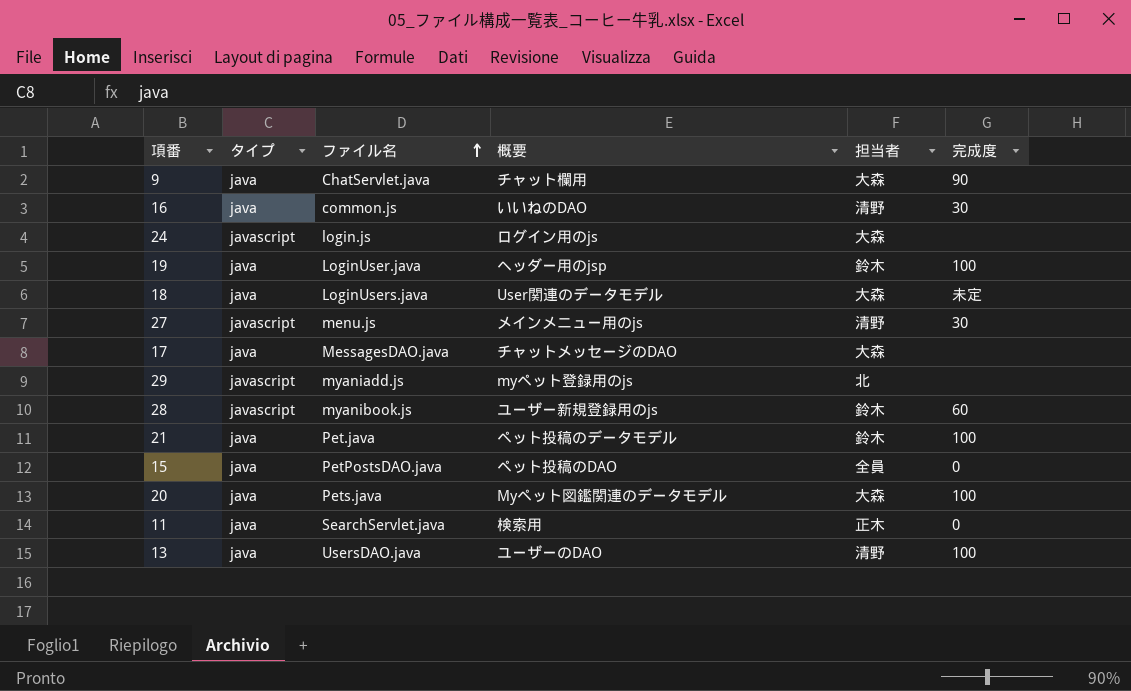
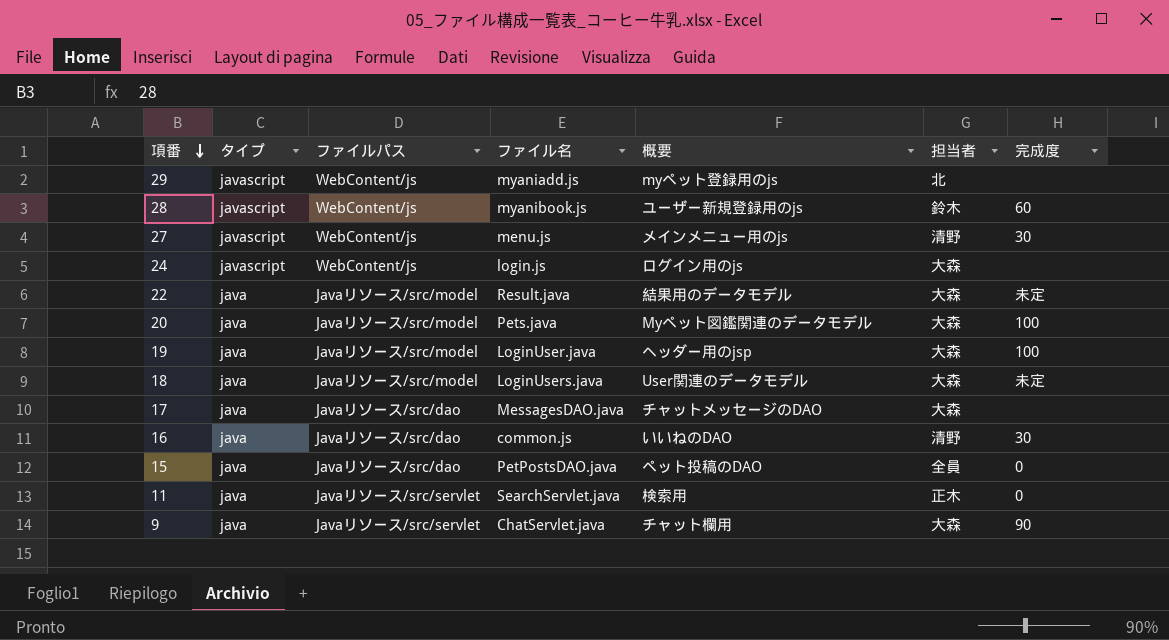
row order: ファイル名 ascending -> 項番 descending
column ファイルパス | position: none -> 3
row 21: java | Pet.java | ペット投稿のデータモデル | 鈴木 | 100 -> none
row 13: java | UsersDAO.java | ユーザーのDAO | 清野 | 100 -> none
row 22: none -> java | Javaリソース/src/model | Result.java | 結果用のデータモデル | 大森 | 未定
19 | 担当者: 鈴木 -> 大森

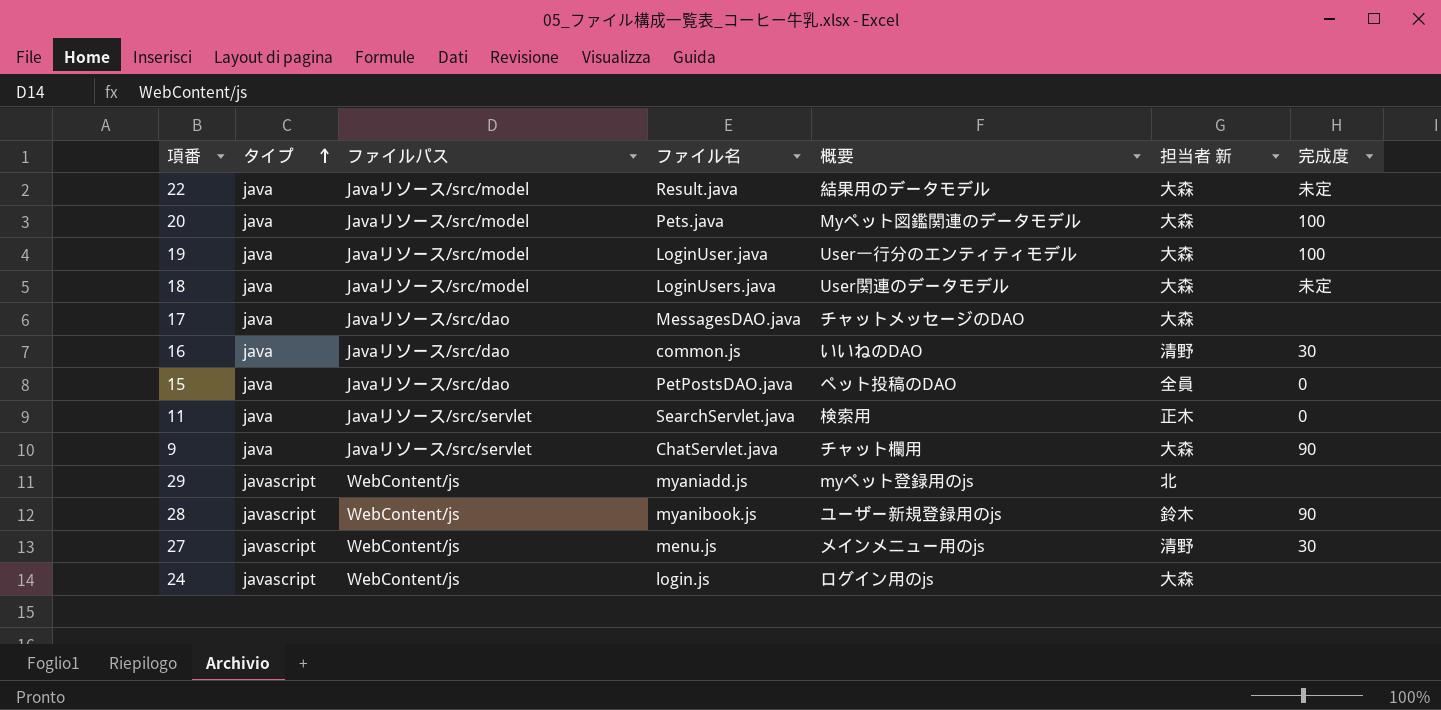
row order: 項番 descending -> タイプ ascending
column name: 担当者 -> 担当者 新
19 | 概要: ヘッダー用のjsp -> User一行分のエンティティモデル
28 | 完成度: 60 -> 90

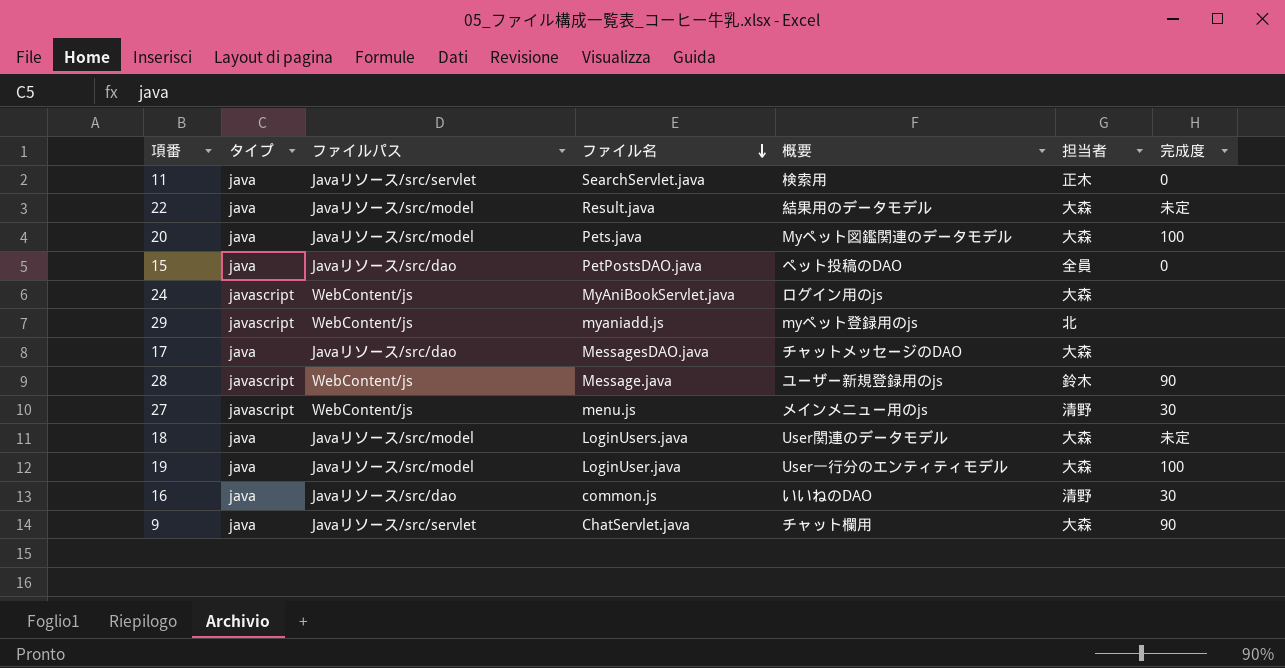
row order: タイプ ascending -> ファイル名 descending
column name: 担当者 新 -> 担当者
24 | ファイル名: login.js -> MyAniBookServlet.java
28 | ファイル名: myanibook.js -> Message.java

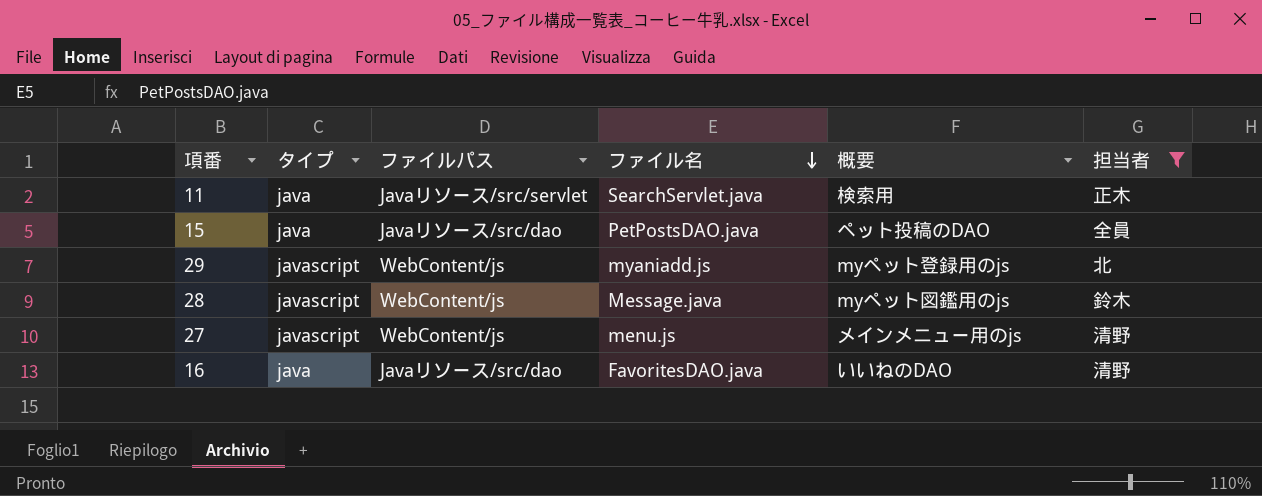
filter: none -> 担当者 != 大森
column 完成度 | position: 7 -> none
28 | 概要: ユーザー新規登録用のjs -> myペット図鑑用のjs
16 | ファイル名: common.js -> FavoritesDAO.java

